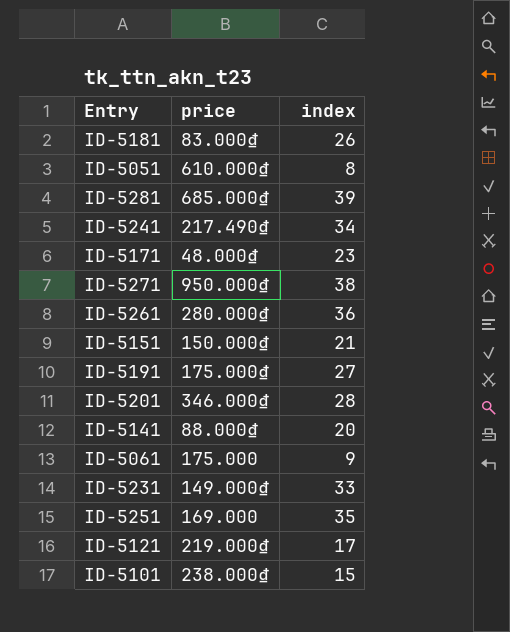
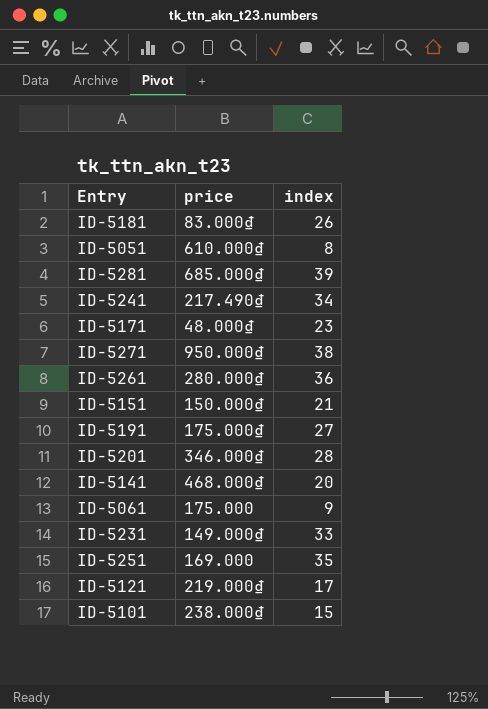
ID-5141 | price: 88.000₫ -> 468.000₫

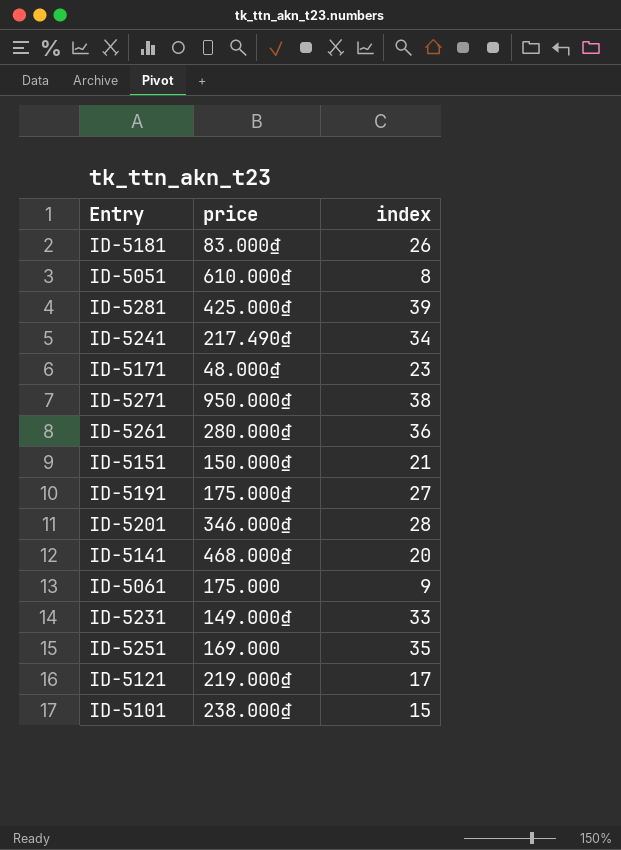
ID-5281 | price: 685.000₫ -> 425.000₫

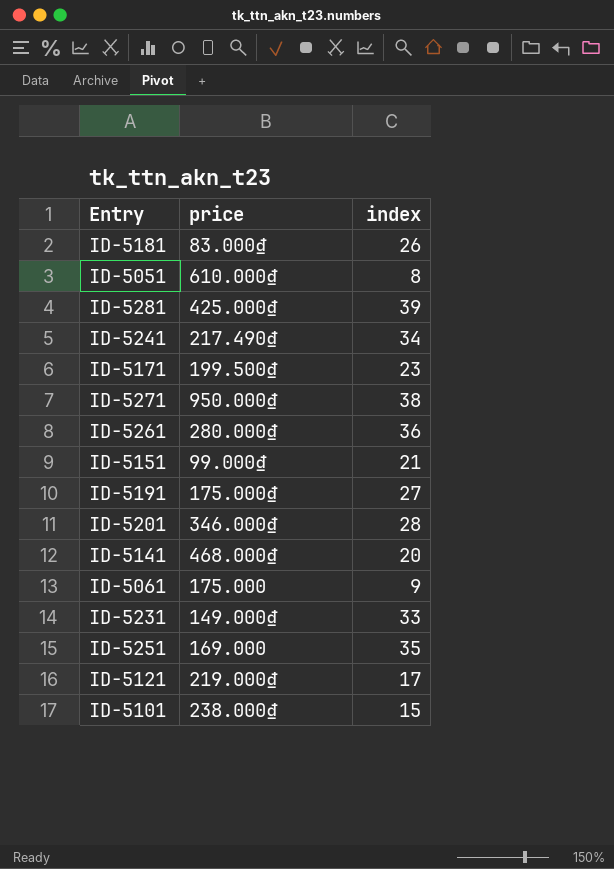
ID-5171 | price: 48.000₫ -> 199.500₫
ID-5151 | price: 150.000₫ -> 99.000₫

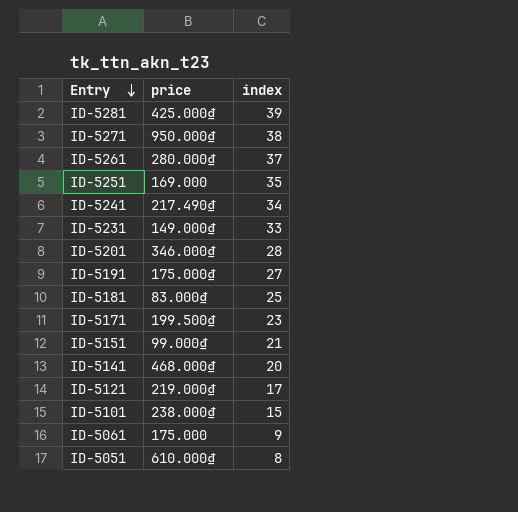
row order: none -> Entry descending
ID-5261 | index: 36 -> 37
ID-5181 | index: 26 -> 25

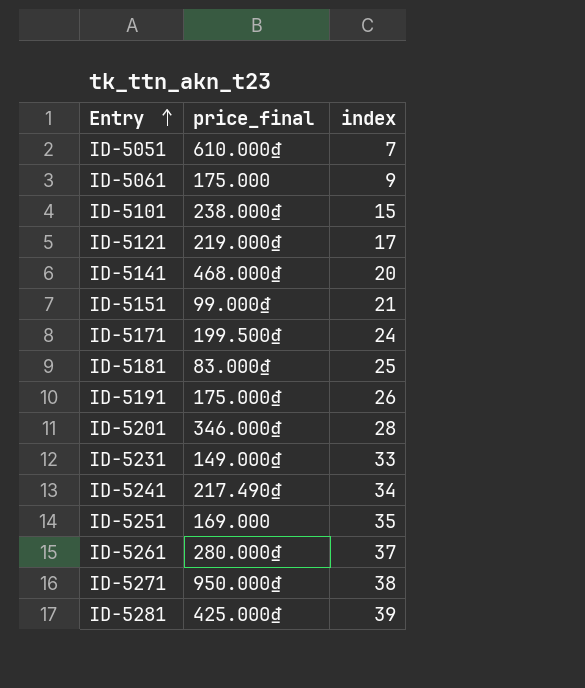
row order: Entry descending -> Entry ascending
column name: price -> price_final
ID-5051 | index: 8 -> 7
ID-5171 | index: 23 -> 24
ID-5191 | index: 27 -> 26

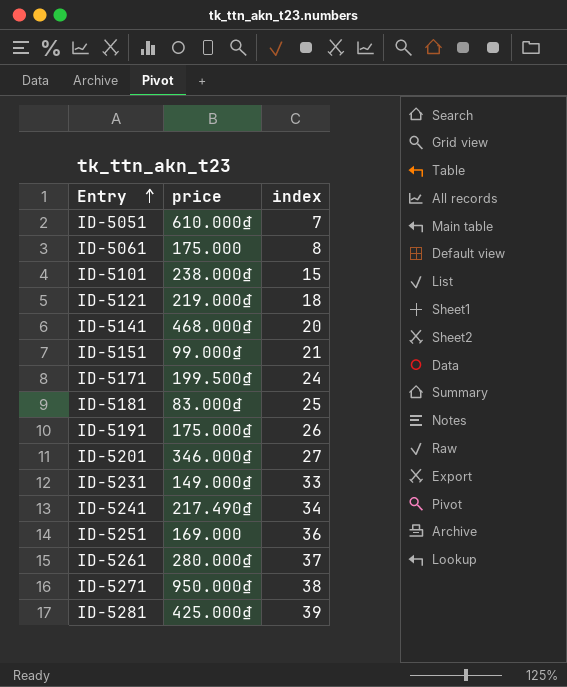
column name: price_final -> price
ID-5061 | index: 9 -> 8
ID-5121 | index: 17 -> 18
ID-5201 | index: 28 -> 27
ID-5251 | index: 35 -> 36

